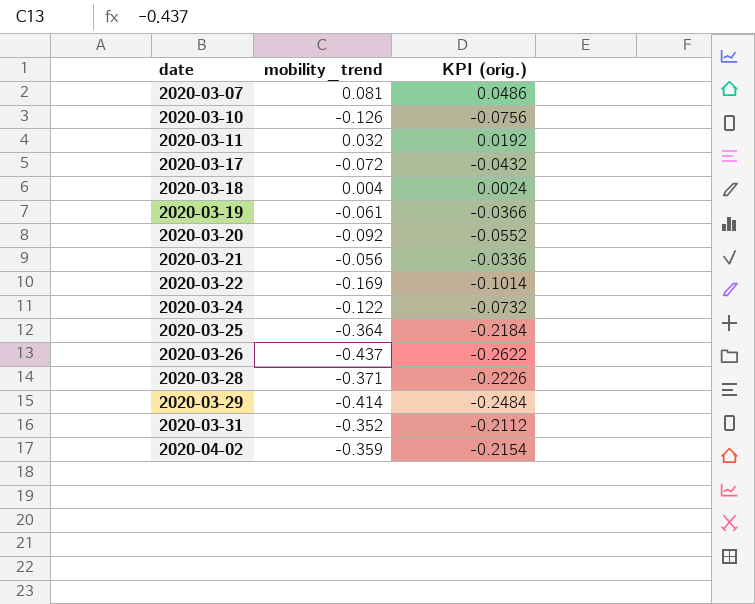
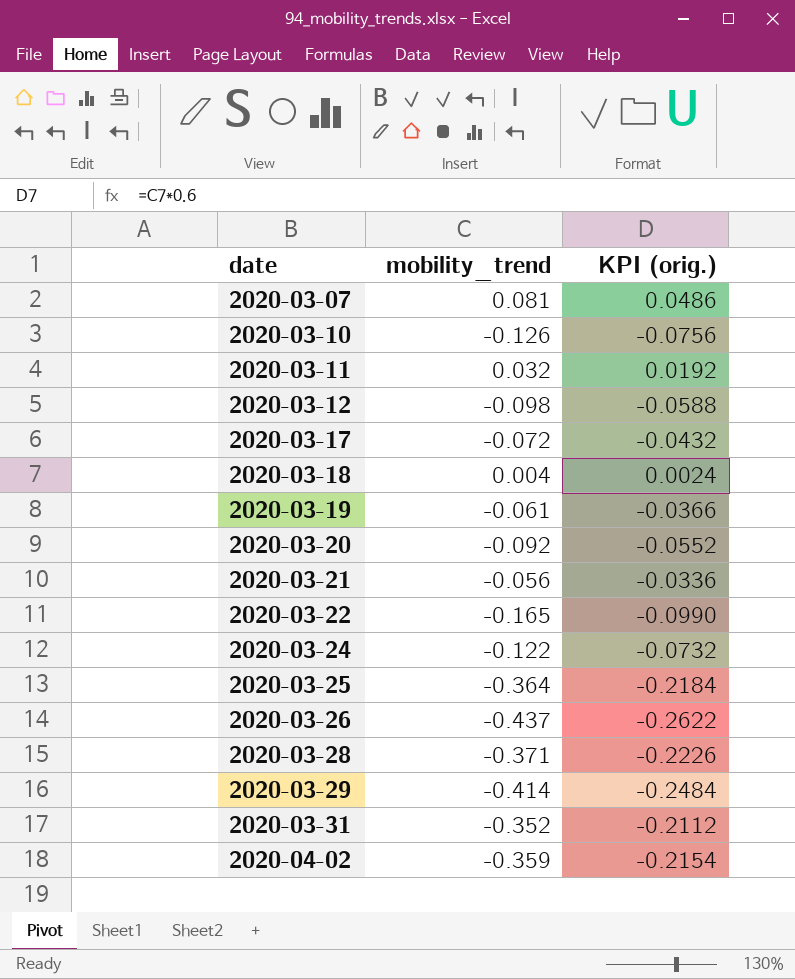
row 2020-03-12: none -> -0.098 | -0.0588
2020-03-22 | mobility_trend: -0.169 -> -0.165
2020-03-22 | KPI (orig.): -0.1014 -> -0.0990

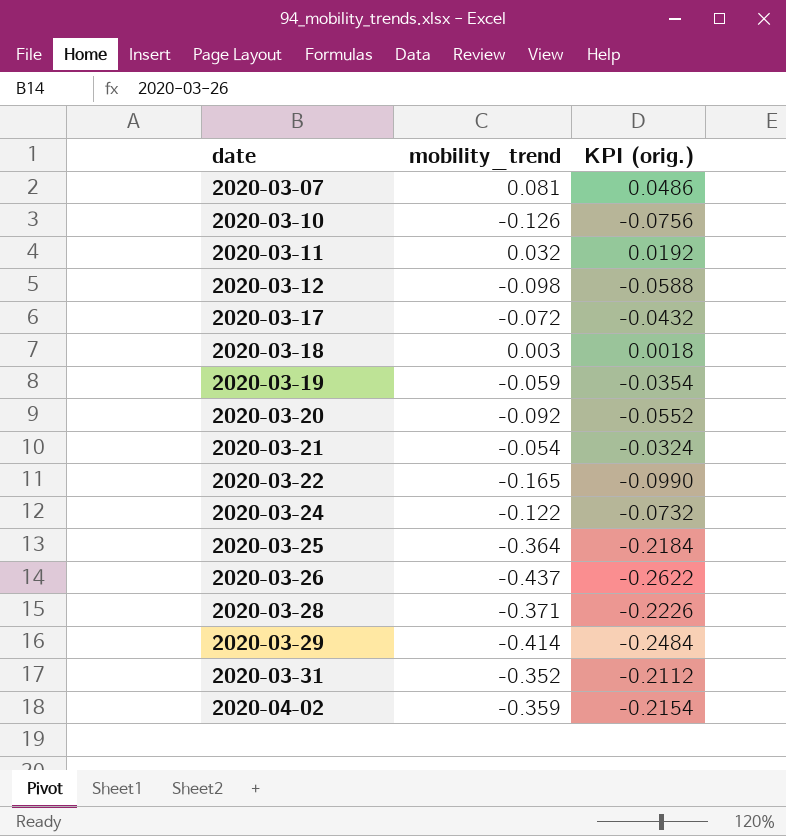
2020-03-18 | mobility_trend: 0.004 -> 0.003
2020-03-18 | KPI (orig.): 0.0024 -> 0.0018
2020-03-19 | mobility_trend: -0.061 -> -0.059
2020-03-19 | KPI (orig.): -0.0366 -> -0.0354
2020-03-21 | mobility_trend: -0.056 -> -0.054
2020-03-21 | KPI (orig.): -0.0336 -> -0.0324

